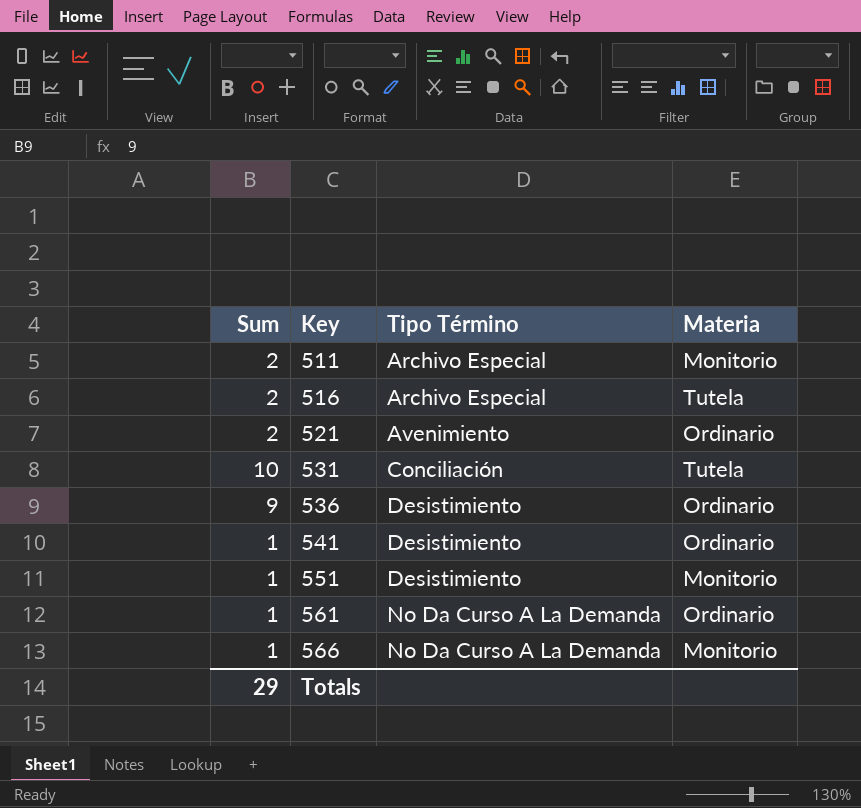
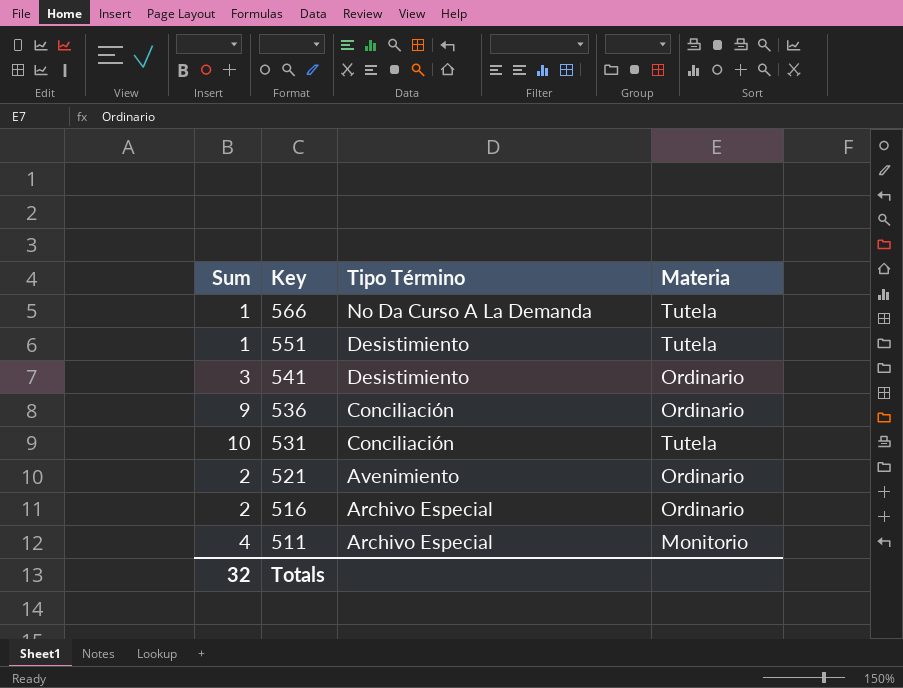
row order: Key ascending -> Key descending
row 561: 1 | No Da Curso A La Demanda | Ordinario -> none
566 | Materia: Monitorio -> Tutela
551 | Materia: Monitorio -> Tutela
541 | Sum: 1 -> 3
536 | Tipo Término: Desistimiento -> Conciliación
516 | Materia: Tutela -> Ordinario
511 | Sum: 2 -> 4
Totals | Sum: 29 -> 32

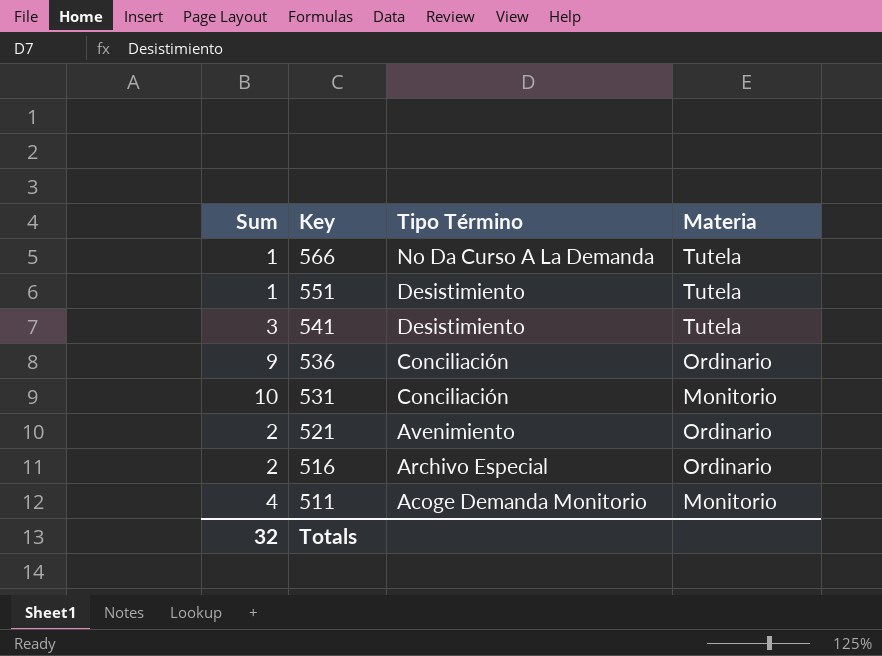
541 | Materia: Ordinario -> Tutela
531 | Materia: Tutela -> Monitorio
511 | Tipo Término: Archivo Especial -> Acoge Demanda Monitorio

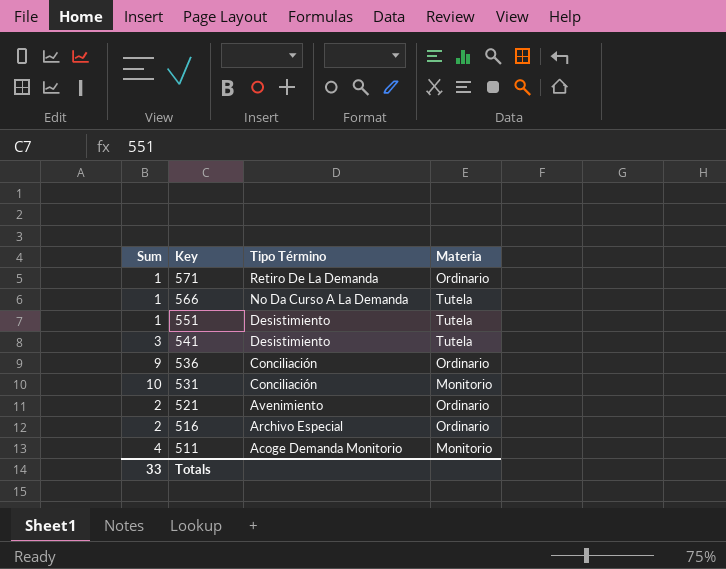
row 571: none -> 1 | Retiro De La Demanda | Ordinario
Totals | Sum: 32 -> 33

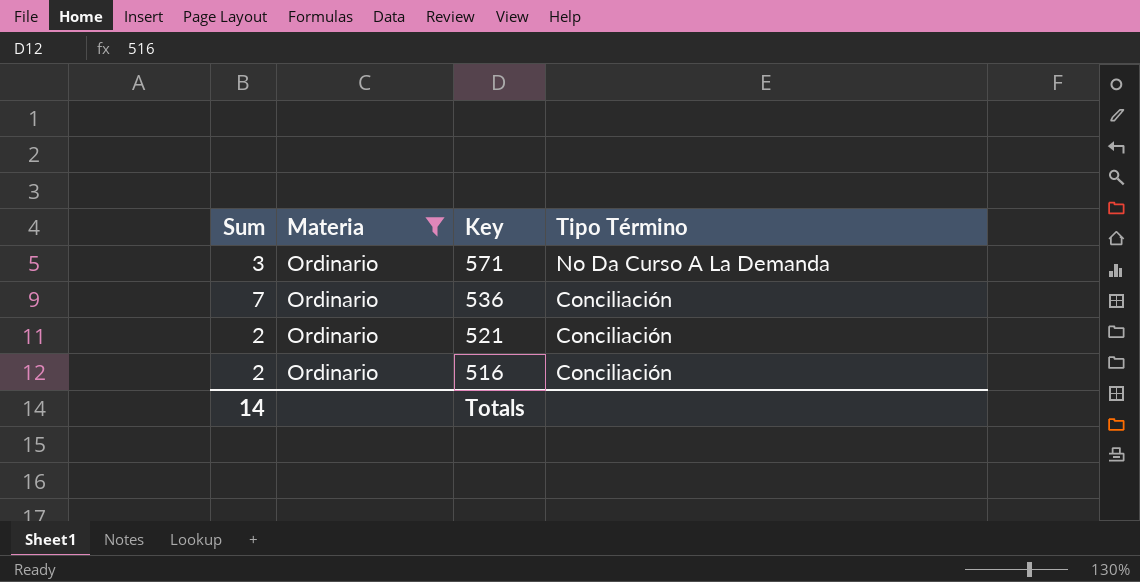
filter: none -> Materia = Ordinario
column Materia | position: 4 -> 2
571 | Sum: 1 -> 3
571 | Tipo Término: Retiro De La Demanda -> No Da Curso A La Demanda
536 | Sum: 9 -> 7
521 | Tipo Término: Avenimiento -> Conciliación
516 | Tipo Término: Archivo Especial -> Conciliación
Totals | Sum: 33 -> 14

